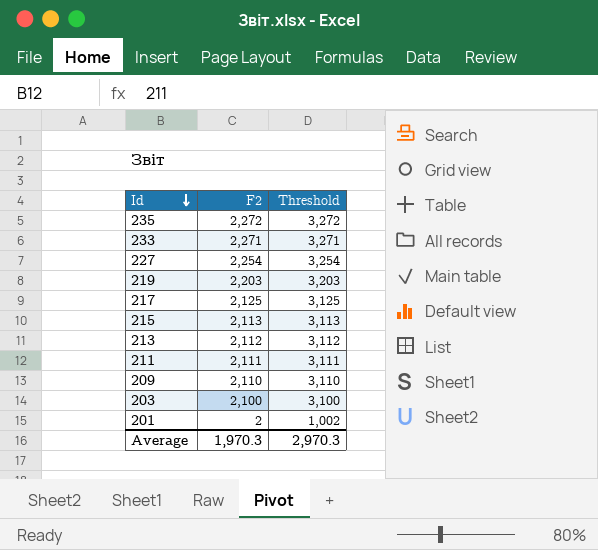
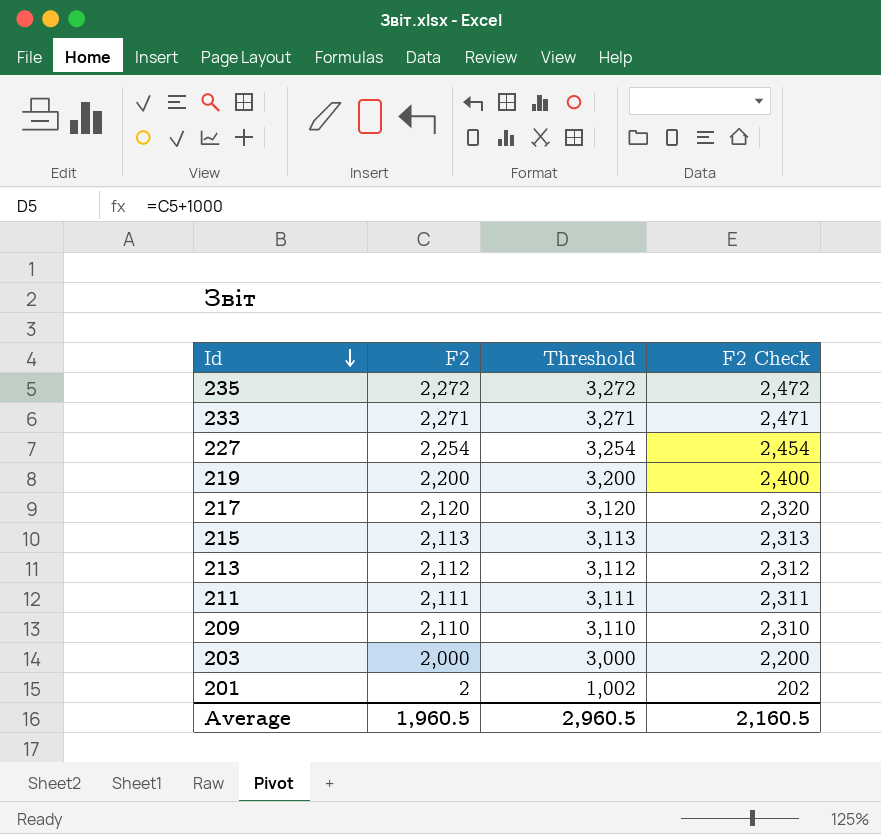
column F2 Check | formula: none -> [F2] + 200
219 | F2: 2,203 -> 2,200
219 | Threshold: 3,203 -> 3,200
217 | F2: 2,125 -> 2,120
217 | Threshold: 3,125 -> 3,120
203 | F2: 2,100 -> 2,000
203 | Threshold: 3,100 -> 3,000
Average | F2: 1,970.3 -> 1,960.5
Average | Threshold: 2,970.3 -> 2,960.5

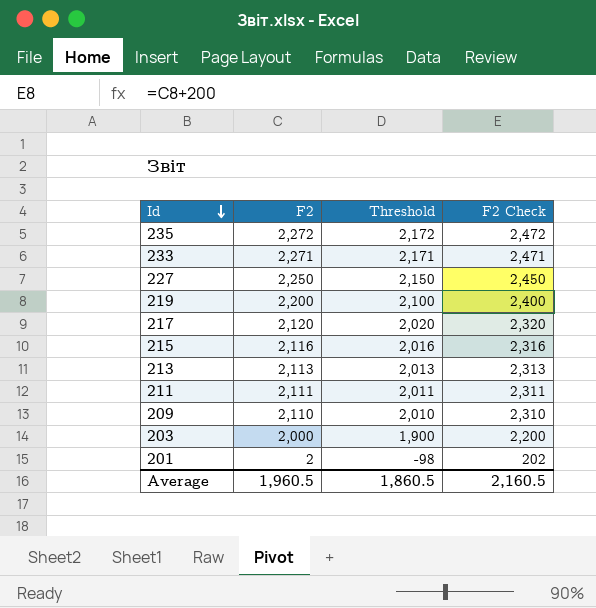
column Threshold | formula: [F2] + 1000 -> [F2] - 100
227 | F2: 2,254 -> 2,250
227 | F2 Check: 2,454 -> 2,450
215 | F2: 2,113 -> 2,116
215 | F2 Check: 2,313 -> 2,316
213 | F2: 2,112 -> 2,113
213 | F2 Check: 2,312 -> 2,313
Average | Threshold: 2,960.5 -> 1,860.5

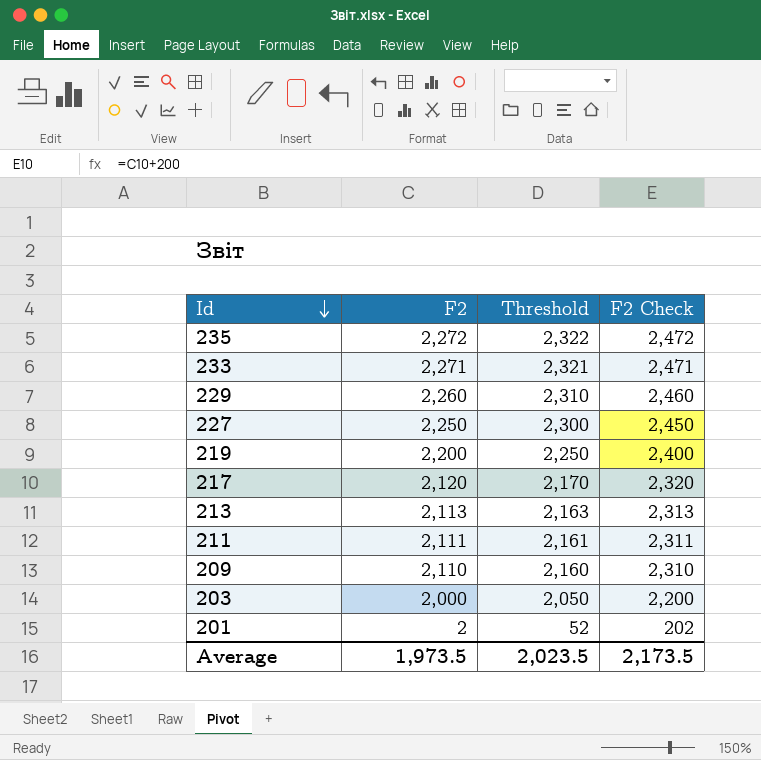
column Threshold | formula: [F2] - 100 -> [F2] + 50
row 215: 2,116 | 2,016 | 2,316 -> none
row 229: none -> 2,260 | 2,310 | 2,460
Average | F2: 1,960.5 -> 1,973.5
Average | Threshold: 1,860.5 -> 2,023.5
Average | F2 Check: 2,160.5 -> 2,173.5

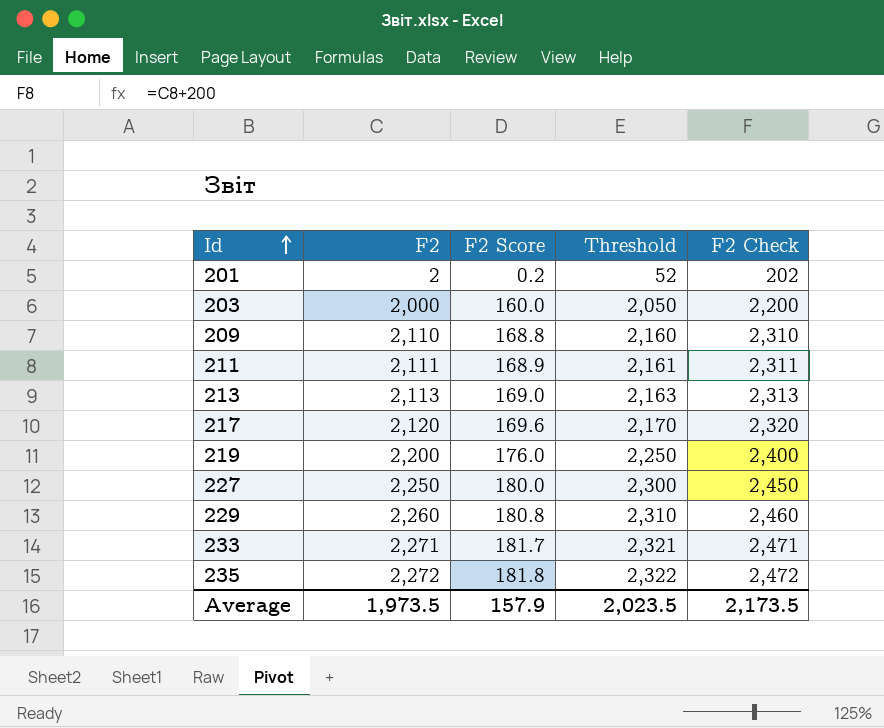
row order: Id descending -> Id ascending
column F2 Score | formula: none -> [F2] * 0.08

